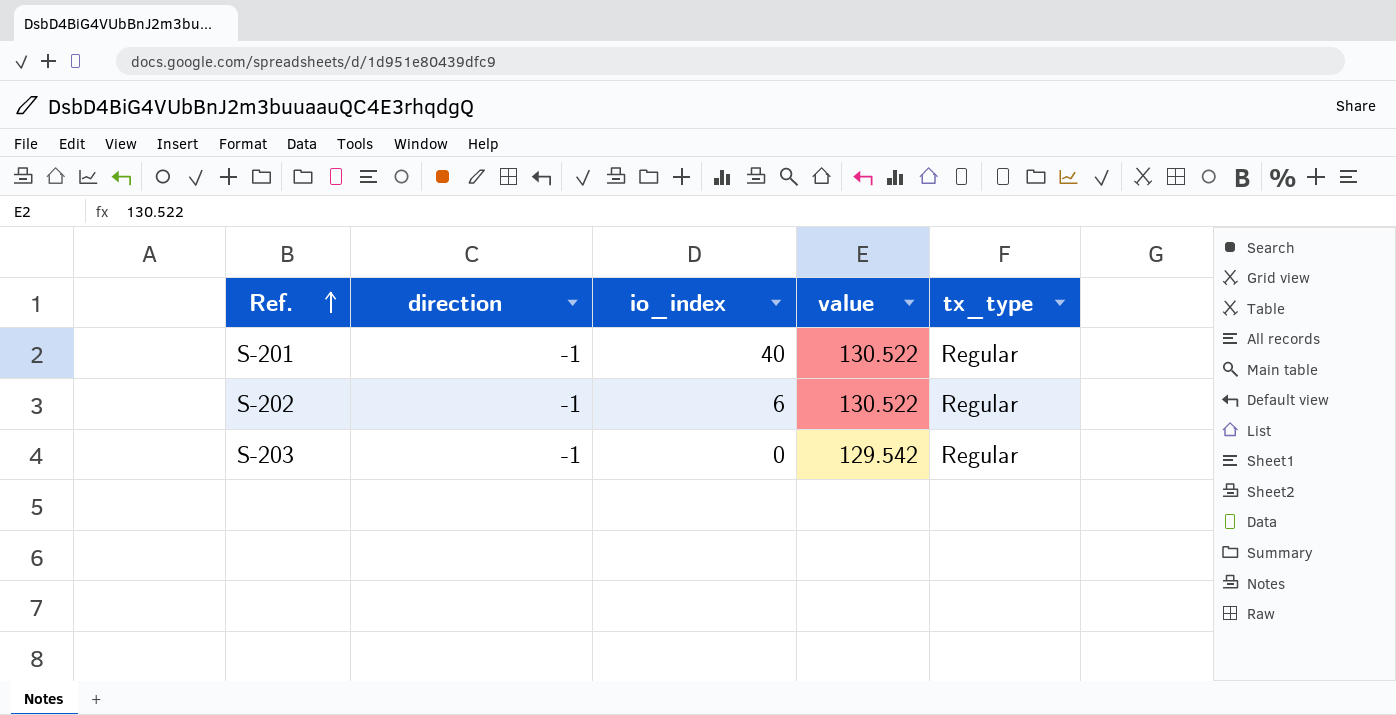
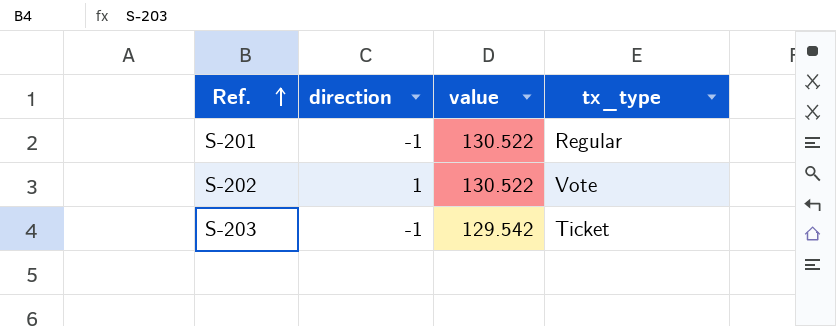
column io_index | position: 3 -> none
S-202 | direction: -1 -> 1
S-202 | tx_type: Regular -> Vote
S-203 | tx_type: Regular -> Ticket

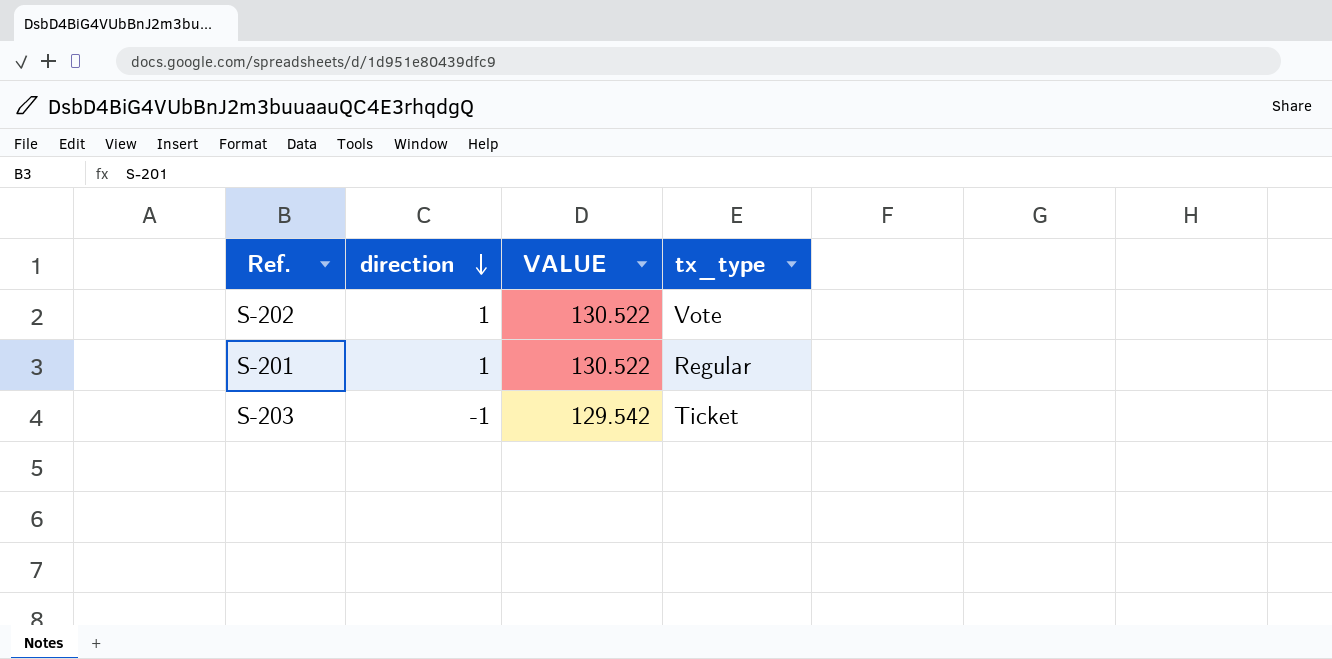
row order: Ref. ascending -> direction descending
column name: value -> VALUE
S-201 | direction: -1 -> 1

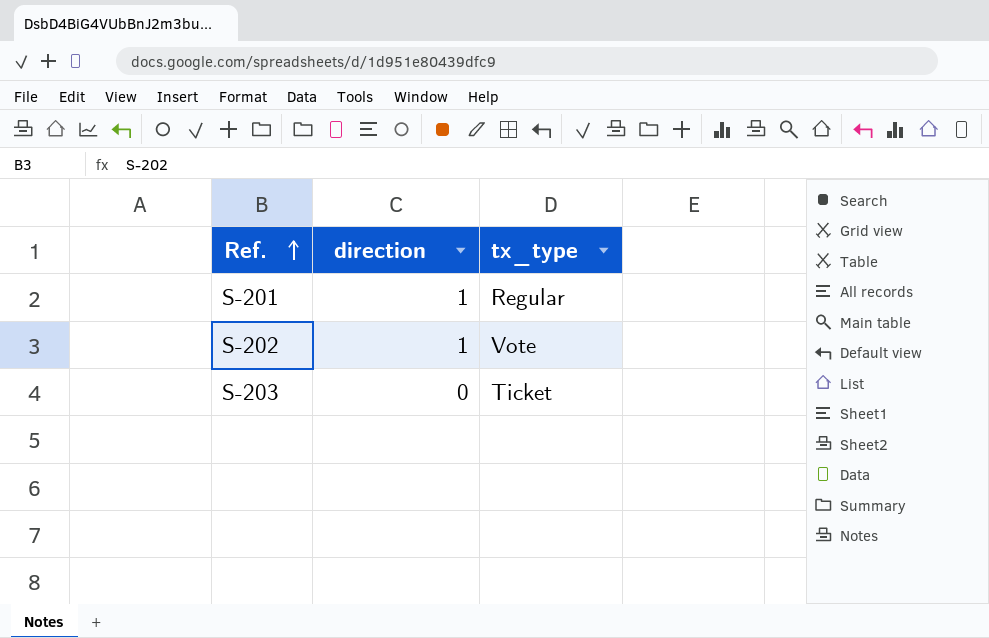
row order: direction descending -> Ref. ascending
column VALUE | position: 3 -> none
S-203 | direction: -1 -> 0

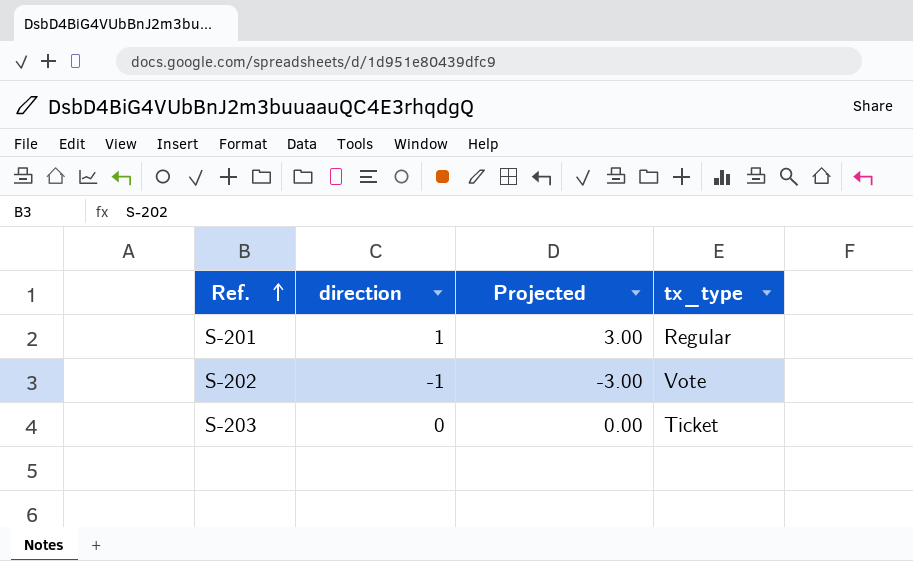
column Projected | formula: none -> [direction] * 3
S-202 | direction: 1 -> -1

